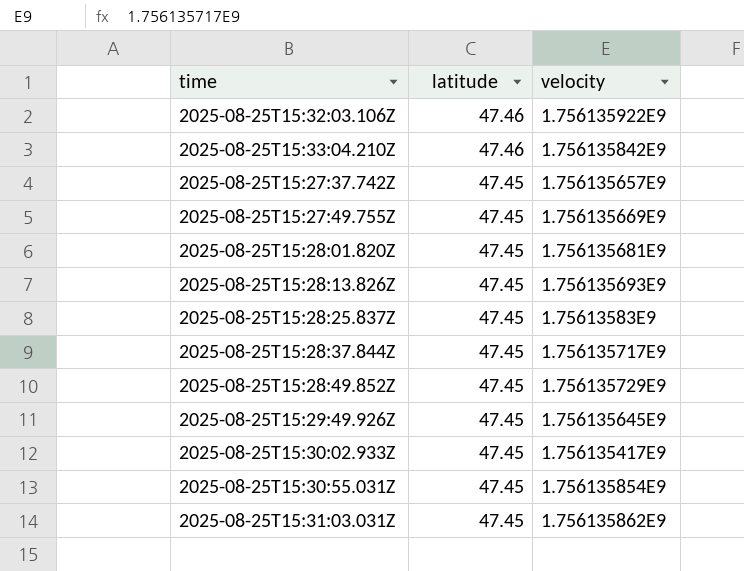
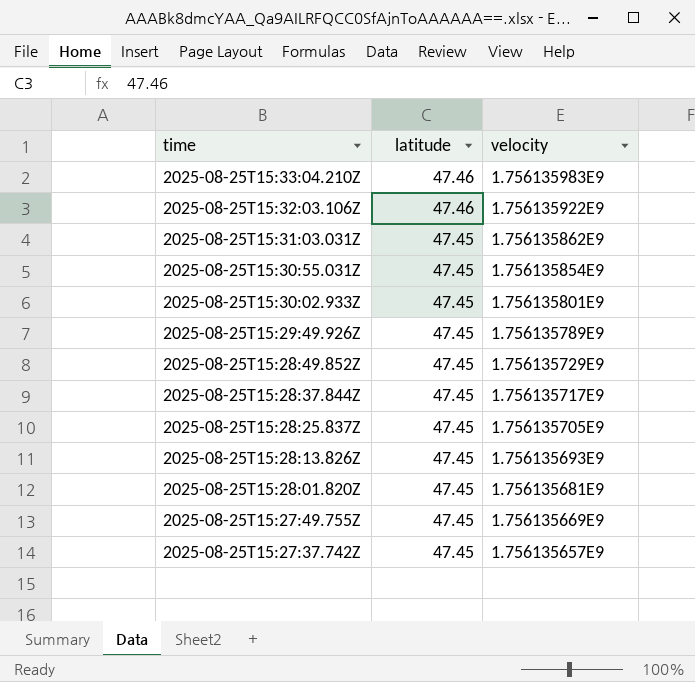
row order: latitude descending -> time descending
2025-08-25T15:33:04.210Z | velocity: 1.756135842E9 -> 1.756135983E9
2025-08-25T15:30:02.933Z | velocity: 1.756135417E9 -> 1.756135801E9
2025-08-25T15:29:49.926Z | velocity: 1.756135645E9 -> 1.756135789E9
2025-08-25T15:28:25.837Z | velocity: 1.75613583E9 -> 1.756135705E9

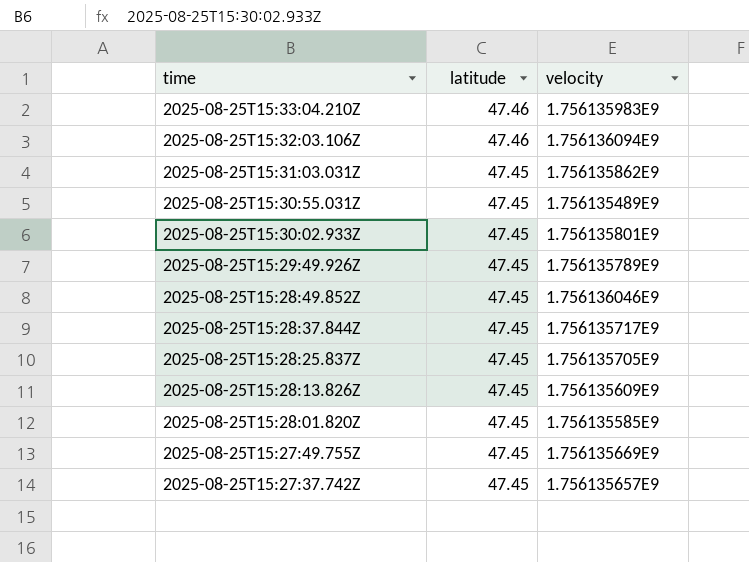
2025-08-25T15:32:03.106Z | velocity: 1.756135922E9 -> 1.756136094E9
2025-08-25T15:30:55.031Z | velocity: 1.756135854E9 -> 1.756135489E9
2025-08-25T15:28:49.852Z | velocity: 1.756135729E9 -> 1.756136046E9
2025-08-25T15:28:13.826Z | velocity: 1.756135693E9 -> 1.756135609E9
2025-08-25T15:28:01.820Z | velocity: 1.756135681E9 -> 1.756135585E9

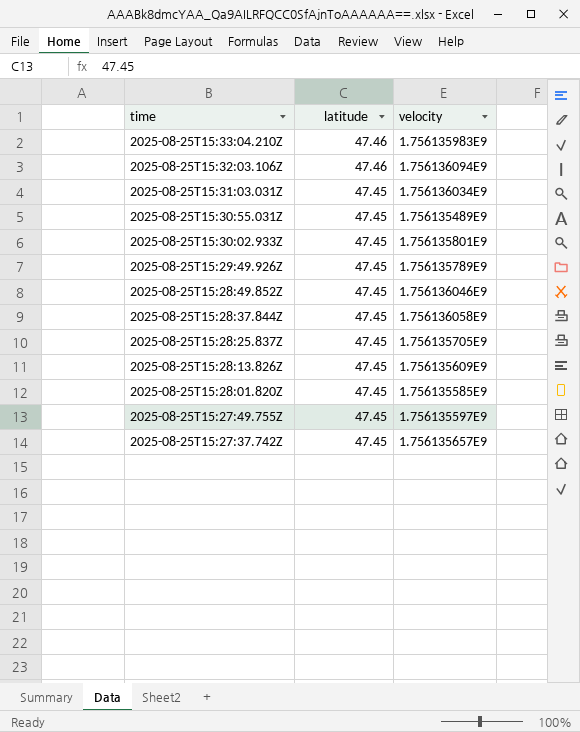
2025-08-25T15:31:03.031Z | velocity: 1.756135862E9 -> 1.756136034E9
2025-08-25T15:28:37.844Z | velocity: 1.756135717E9 -> 1.756136058E9
2025-08-25T15:27:49.755Z | velocity: 1.756135669E9 -> 1.756135597E9

